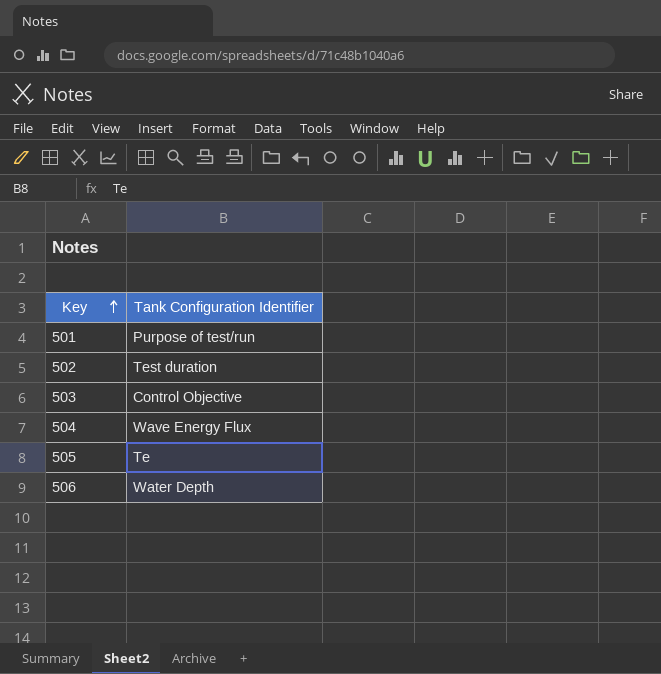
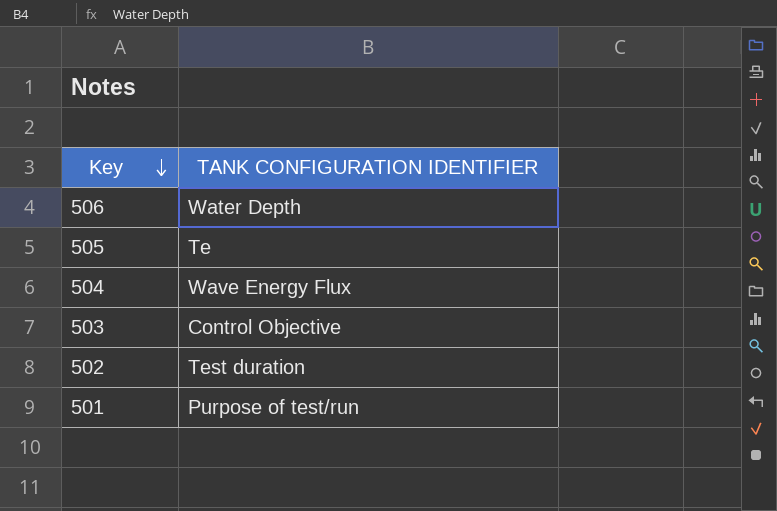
row order: Key ascending -> Key descending
column name: Tank Configuration Identifier -> TANK CONFIGURATION IDENTIFIER

